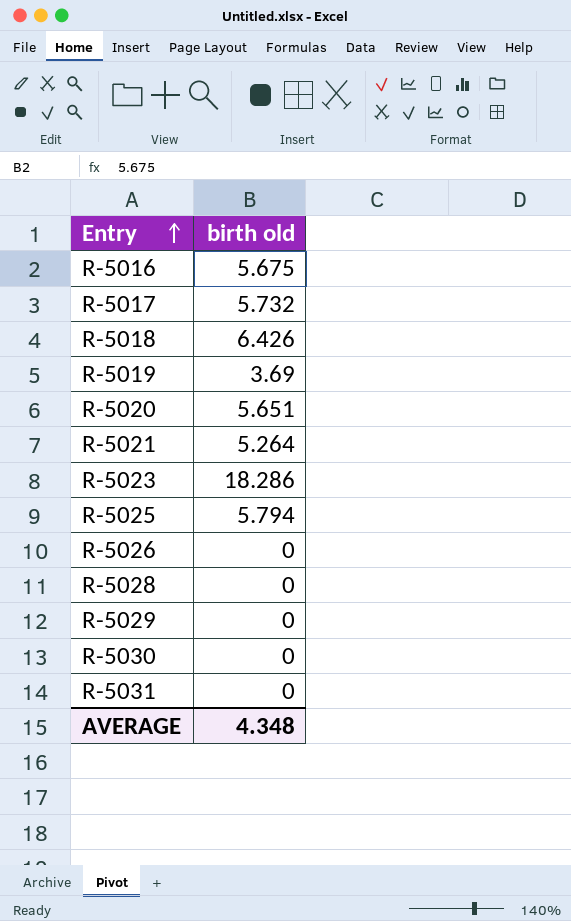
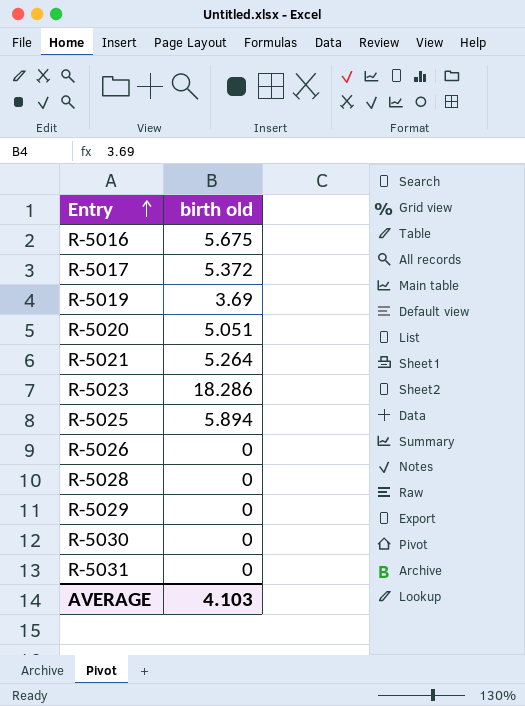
row R-5018: 6.426 -> none
R-5017 | birth old: 5.732 -> 5.372
R-5020 | birth old: 5.651 -> 5.051
R-5025 | birth old: 5.794 -> 5.894
AVERAGE | birth old: 4.348 -> 4.103

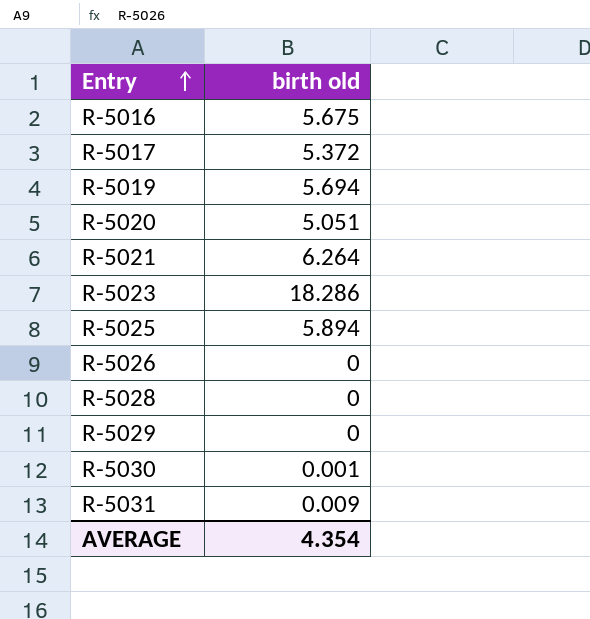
R-5019 | birth old: 3.69 -> 5.694
R-5021 | birth old: 5.264 -> 6.264
R-5030 | birth old: 0 -> 0.001
R-5031 | birth old: 0 -> 0.009
AVERAGE | birth old: 4.103 -> 4.354

